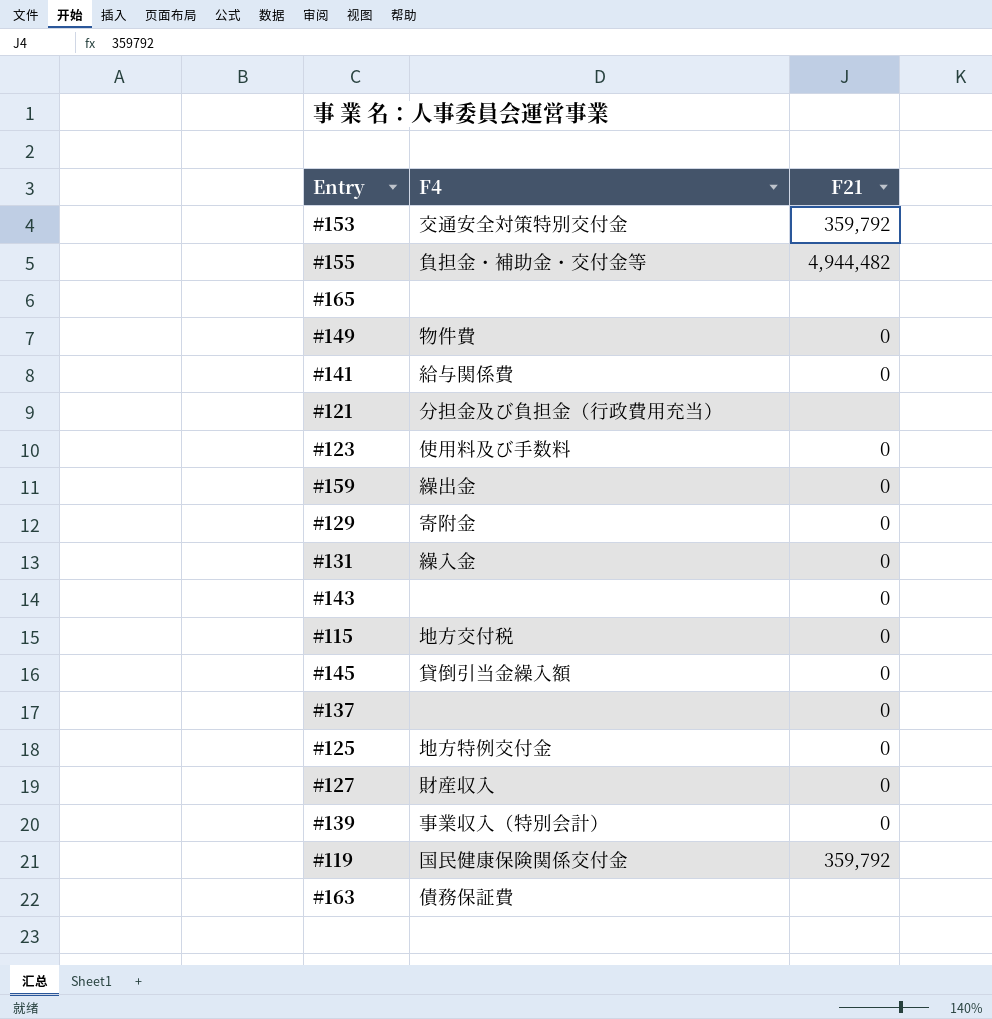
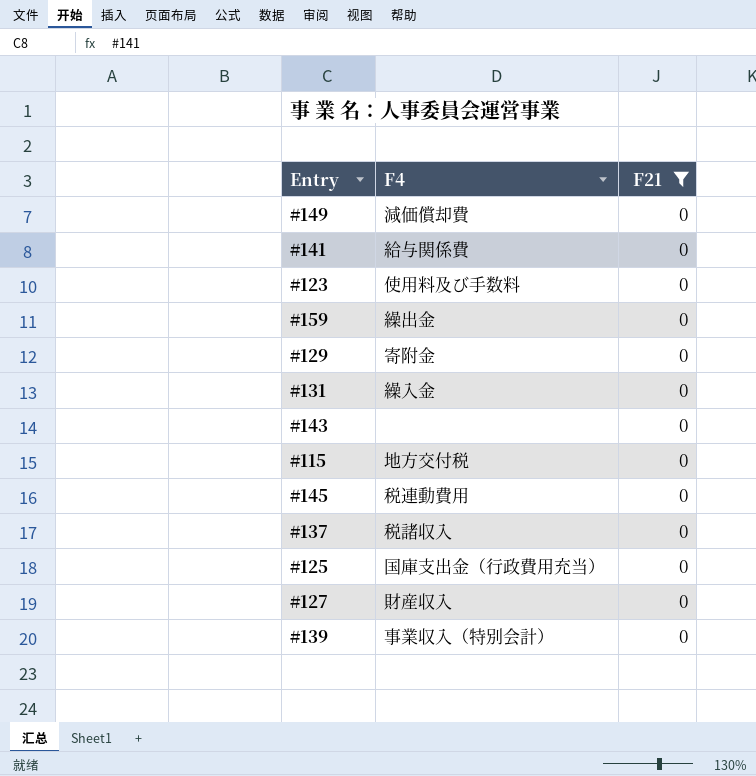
filter: none -> F21 = 0
#149 | F4: 物件費 -> 減価償却費
#145 | F4: 貸倒引当金繰入額 -> 税連動費用
#137 | F4: none -> 税諸収入
#125 | F4: 地方特例交付金 -> 国庫支出金（行政費用充当）

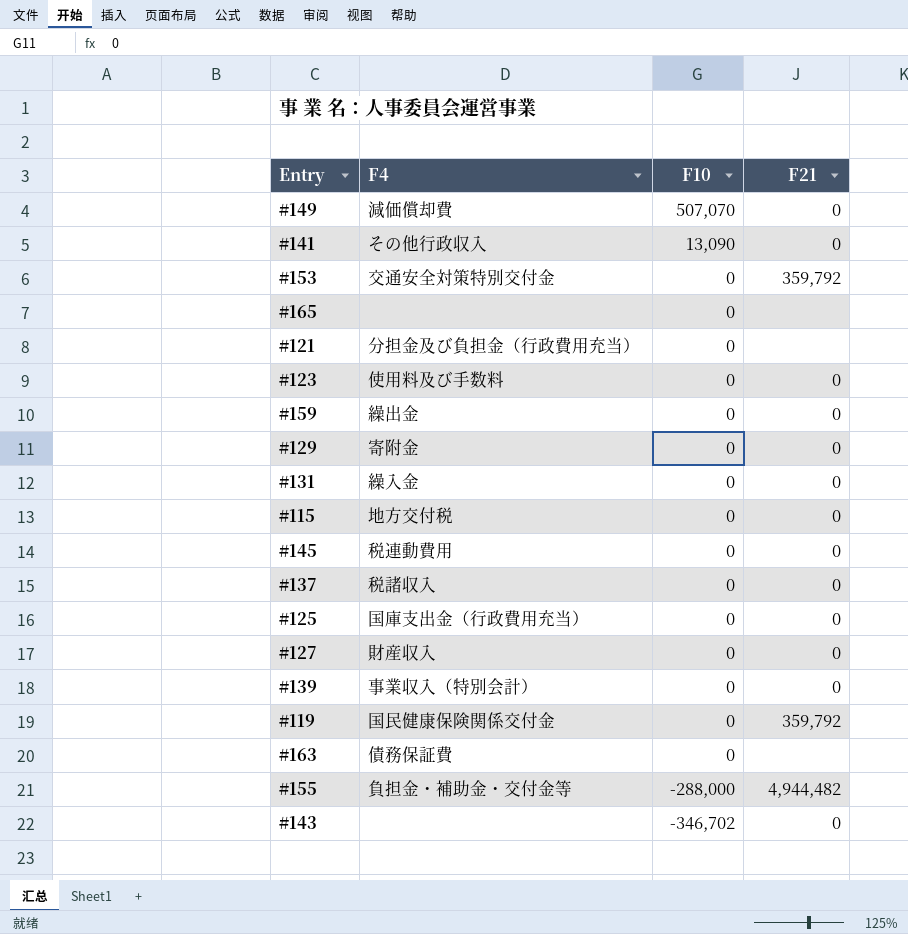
filter: F21 = 0 -> none
row order: none -> F10 descending
column F10 | position: none -> 3
#141 | F4: 給与関係費 -> その他行政収入

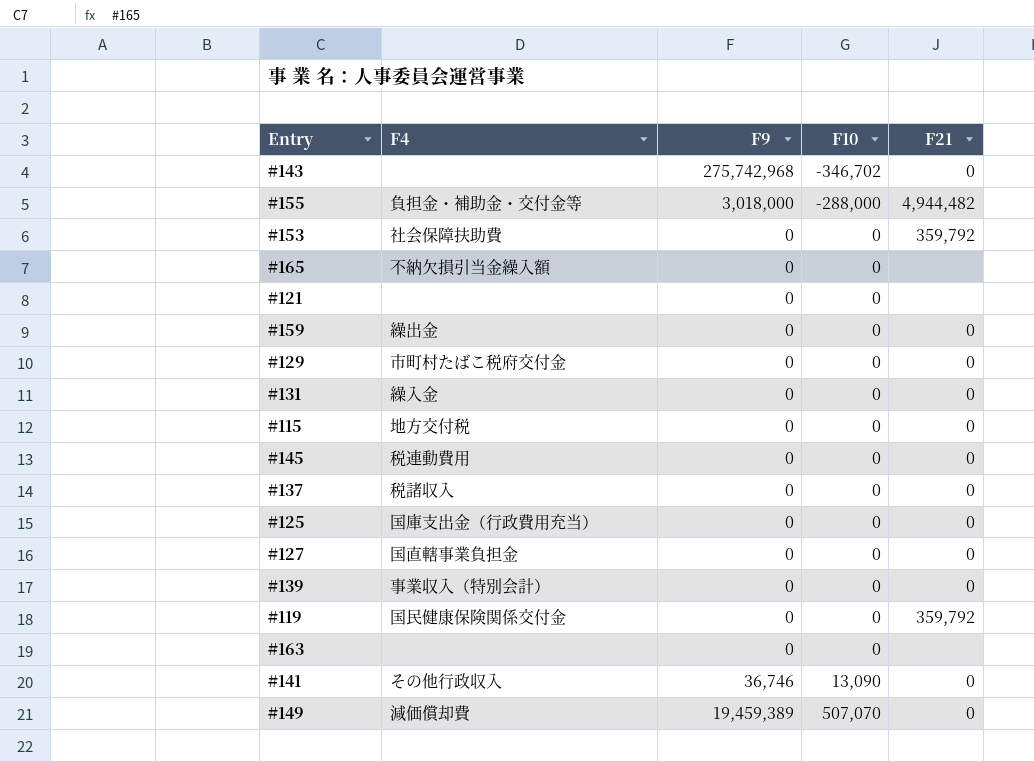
row order: F10 descending -> F10 ascending
column F9 | position: none -> 3
row #123: 使用料及び手数料 | 0 | 0 -> none
#153 | F4: 交通安全対策特別交付金 -> 社会保障扶助費
#165 | F4: none -> 不納欠損引当金繰入額
#121 | F4: 分担金及び負担金（行政費用充当） -> none
#129 | F4: 寄附金 -> 市町村たばこ税府交付金
#127 | F4: 財産収入 -> 国直轄事業負担金
#163 | F4: 債務保証費 -> none

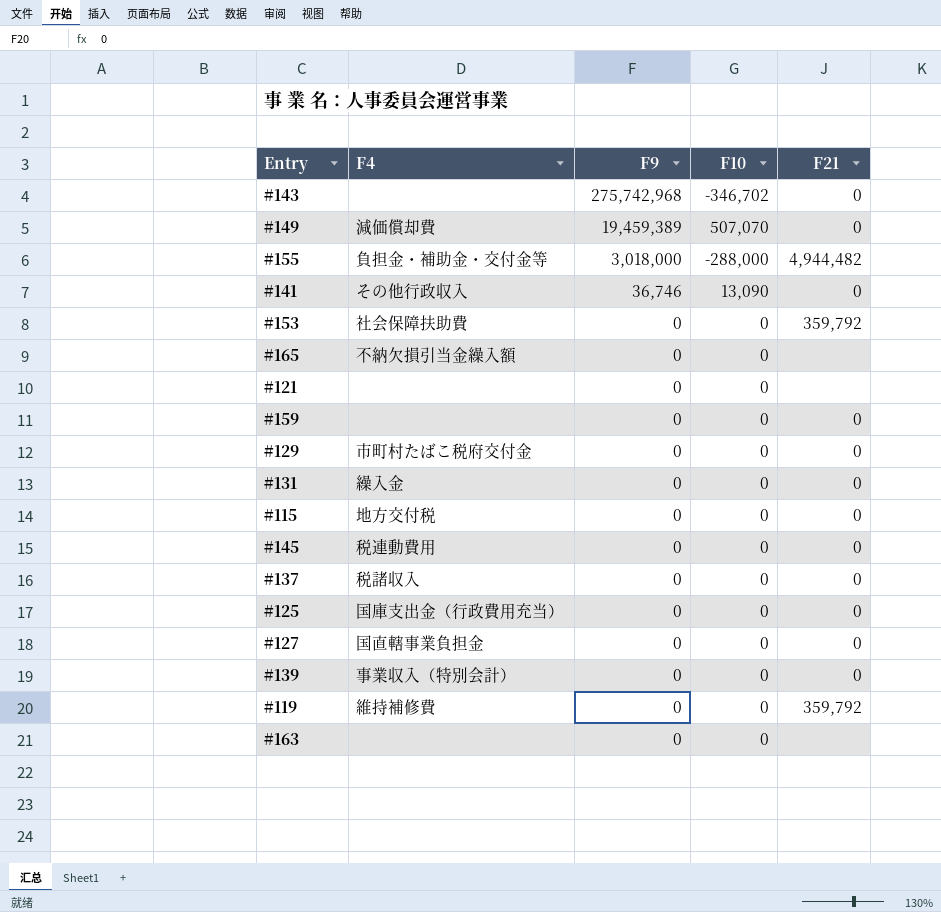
row order: F10 ascending -> F9 descending
#159 | F4: 繰出金 -> none
#119 | F4: 国民健康保険関係交付金 -> 維持補修費

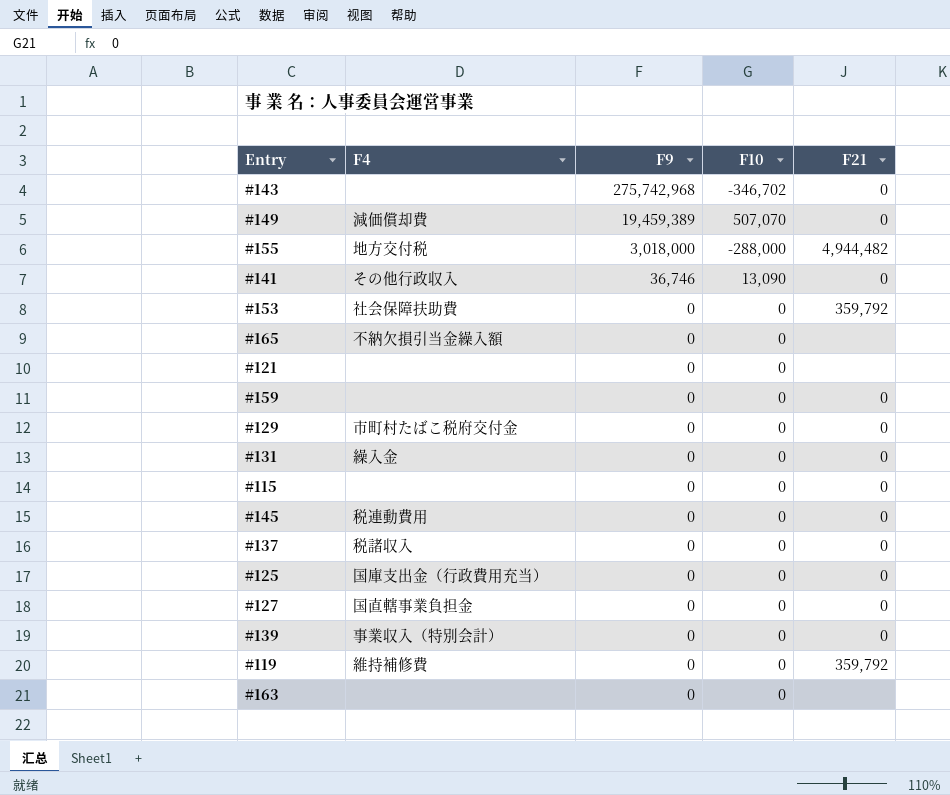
#155 | F4: 負担金・補助金・交付金等 -> 地方交付税
#115 | F4: 地方交付税 -> none

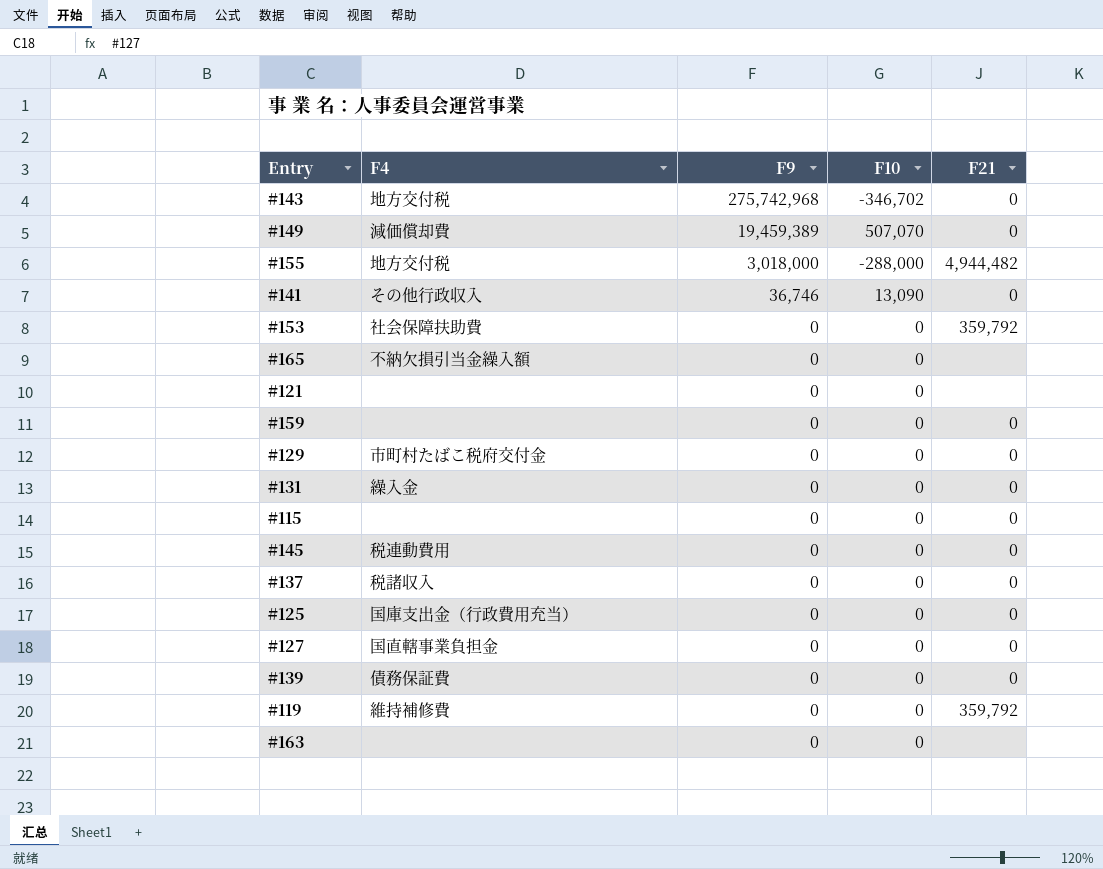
#143 | F4: none -> 地方交付税
#139 | F4: 事業収入（特別会計） -> 債務保証費

